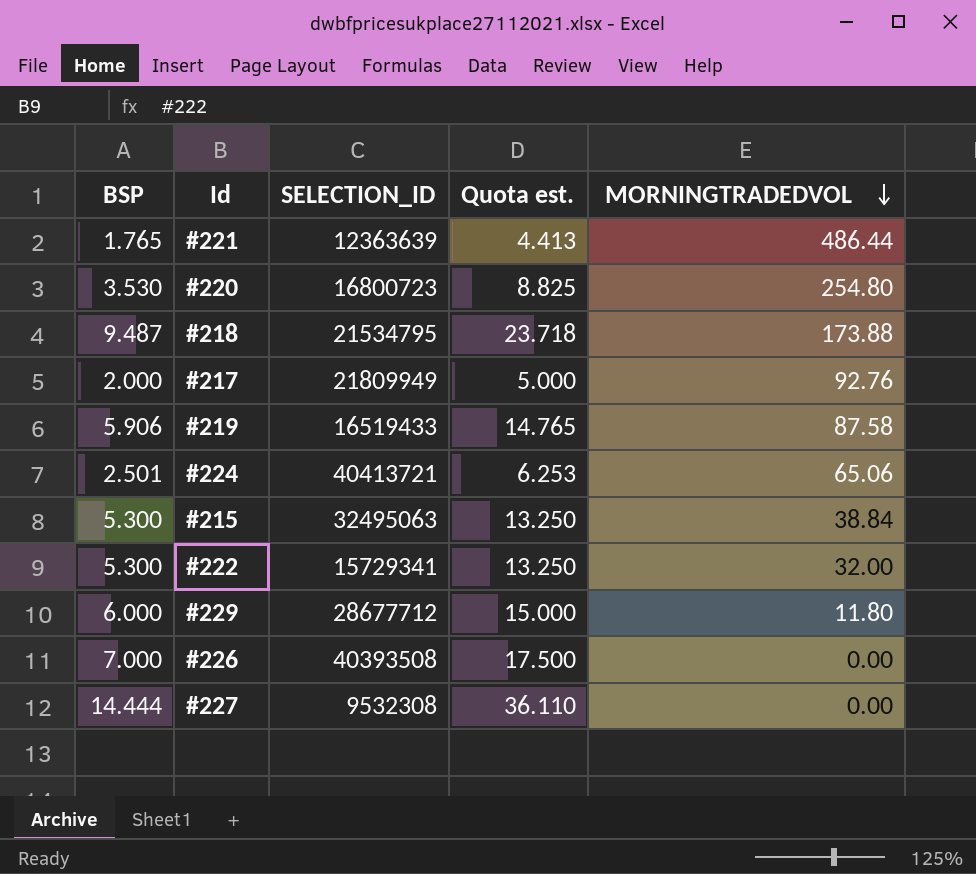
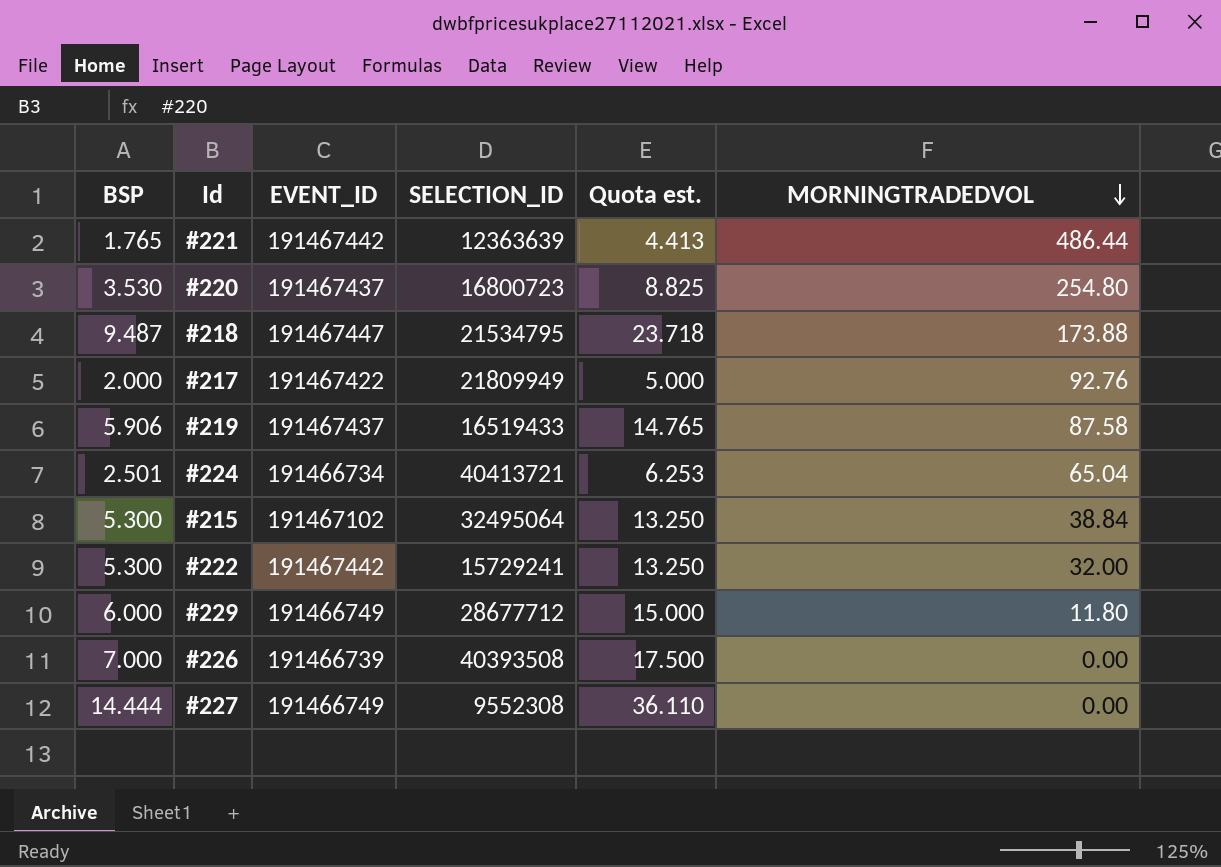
column EVENT_ID | position: none -> 3
#224 | MORNINGTRADEDVOL: 65.06 -> 65.04
#215 | SELECTION_ID: 32495063 -> 32495064
#222 | SELECTION_ID: 15729341 -> 15729241
#227 | SELECTION_ID: 9532308 -> 9552308

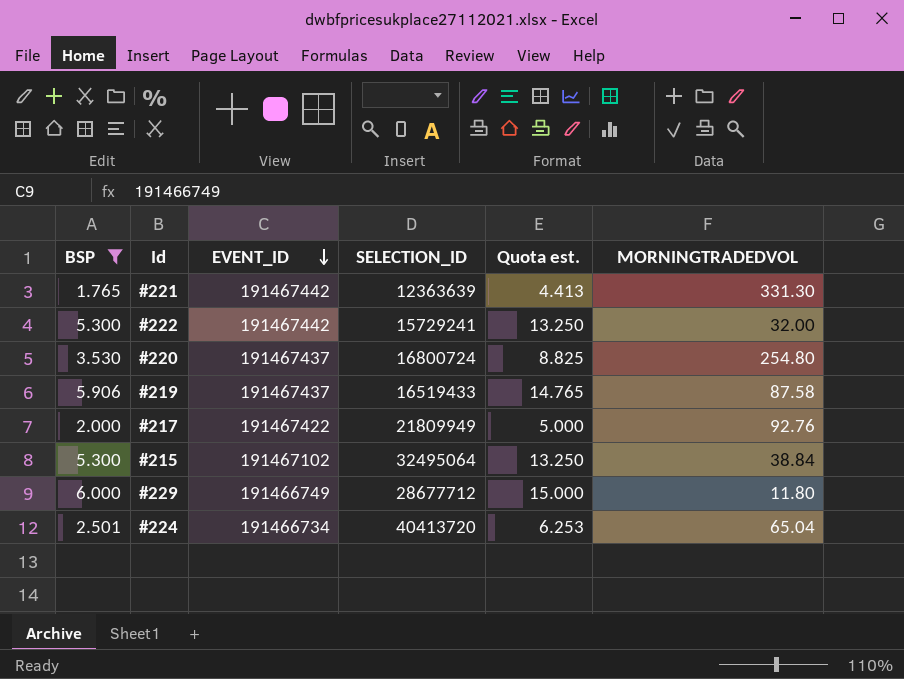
filter: none -> BSP <= 6.000
row order: MORNINGTRADEDVOL descending -> EVENT_ID descending
#221 | MORNINGTRADEDVOL: 486.44 -> 331.30
#220 | SELECTION_ID: 16800723 -> 16800724
#224 | SELECTION_ID: 40413721 -> 40413720

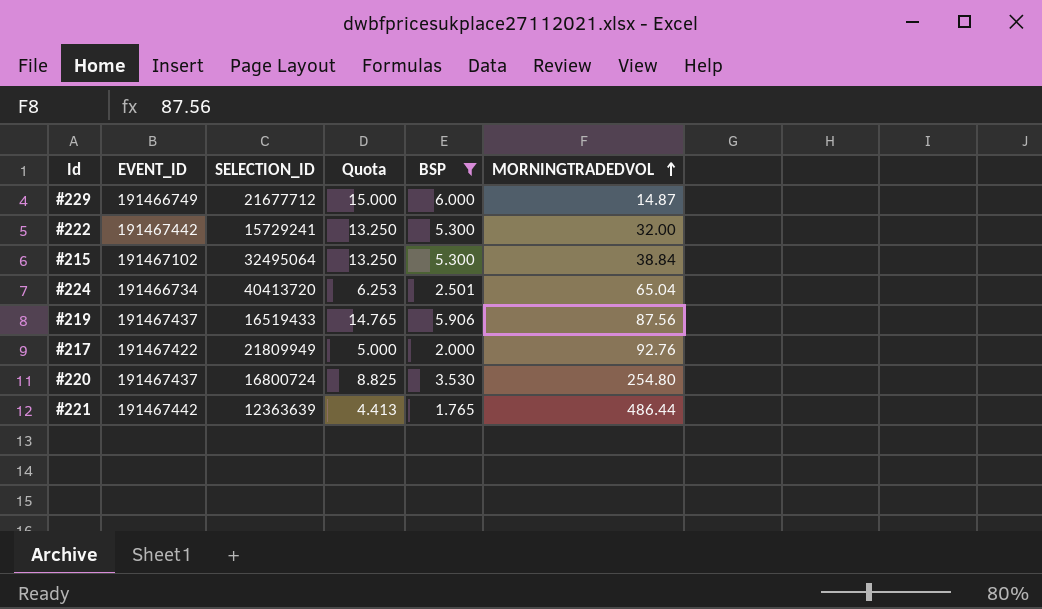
row order: EVENT_ID descending -> MORNINGTRADEDVOL ascending
column name: Quota est. -> Quota
column BSP | position: 1 -> 5
#229 | SELECTION_ID: 28677712 -> 21677712
#229 | MORNINGTRADEDVOL: 11.80 -> 14.87
#219 | MORNINGTRADEDVOL: 87.58 -> 87.56
#221 | MORNINGTRADEDVOL: 331.30 -> 486.44

